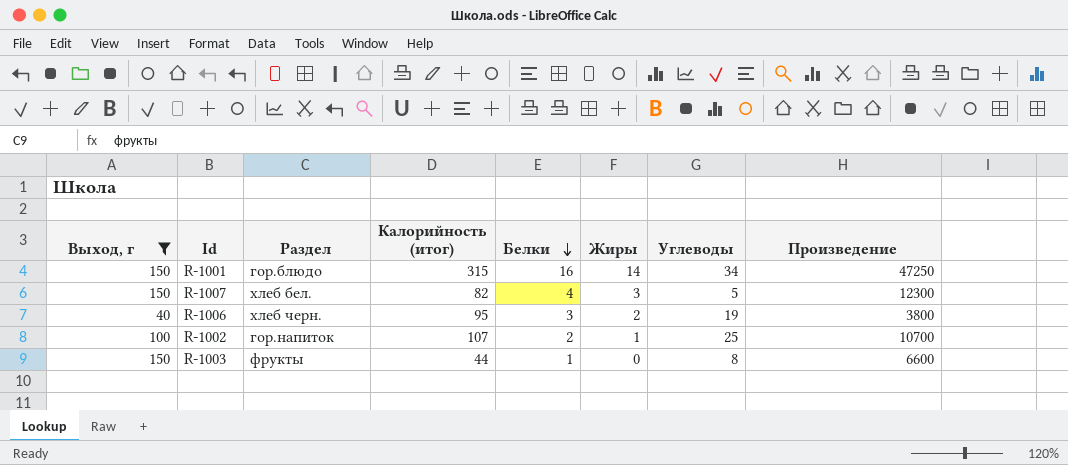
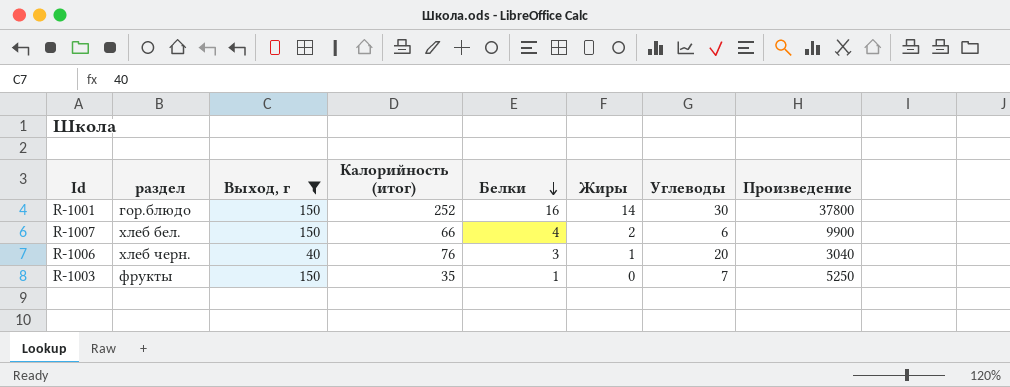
column name: Раздел -> раздел
column Выход, г | position: 1 -> 3
row R-1002: 100 | гор.напиток | 107 | 2 | 1 | 25 | 10700 -> none
R-1001 | Калорийность (итог): 315 -> 252
R-1001 | Углеводы: 34 -> 30
R-1001 | Произведение: 47250 -> 37800
R-1007 | Калорийность (итог): 82 -> 66
R-1007 | Жиры: 3 -> 2
R-1007 | Углеводы: 5 -> 6
R-1007 | Произведение: 12300 -> 9900
R-1006 | Калорийность (итог): 95 -> 76
R-1006 | Жиры: 2 -> 1
R-1006 | Углеводы: 19 -> 20
R-1006 | Произведение: 3800 -> 3040
R-1003 | Калорийность (итог): 44 -> 35
R-1003 | Углеводы: 8 -> 7
R-1003 | Произведение: 6600 -> 5250

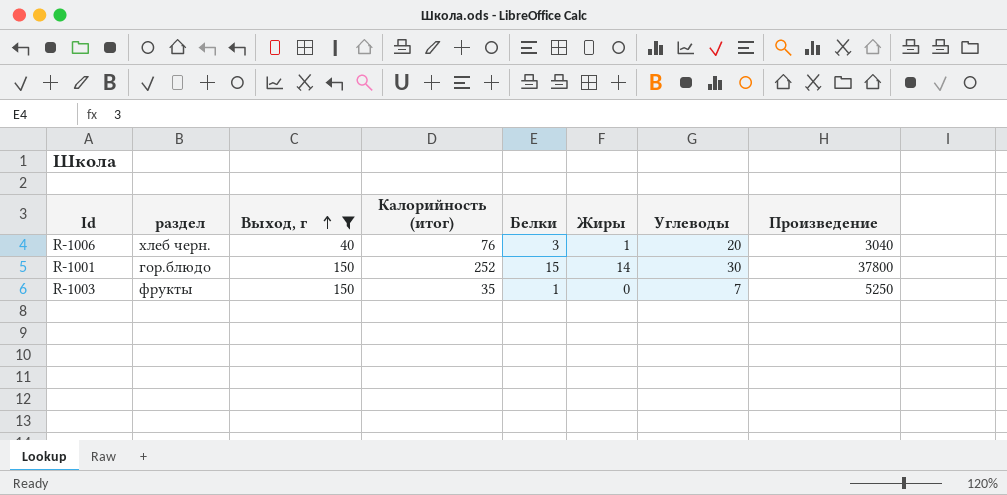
row order: Белки descending -> Выход, г ascending
row R-1007: хлеб бел. | 150 | 66 | 4 | 2 | 6 | 9900 -> none
R-1001 | Белки: 16 -> 15

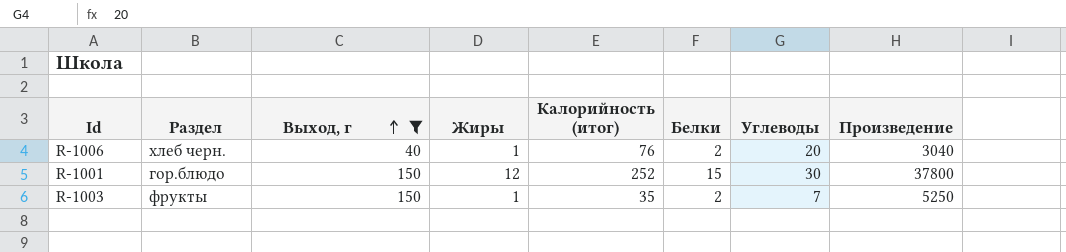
column name: раздел -> Раздел
column Жиры | position: 6 -> 4
R-1006 | Белки: 3 -> 2
R-1001 | Жиры: 14 -> 12
R-1003 | Жиры: 0 -> 1
R-1003 | Белки: 1 -> 2

